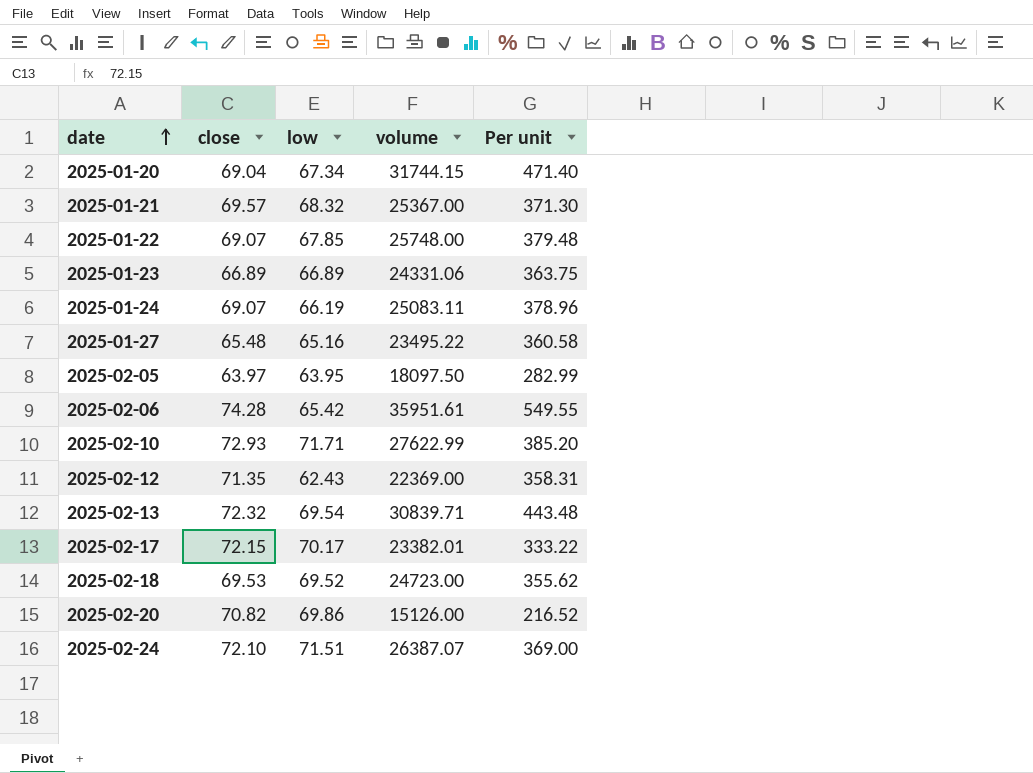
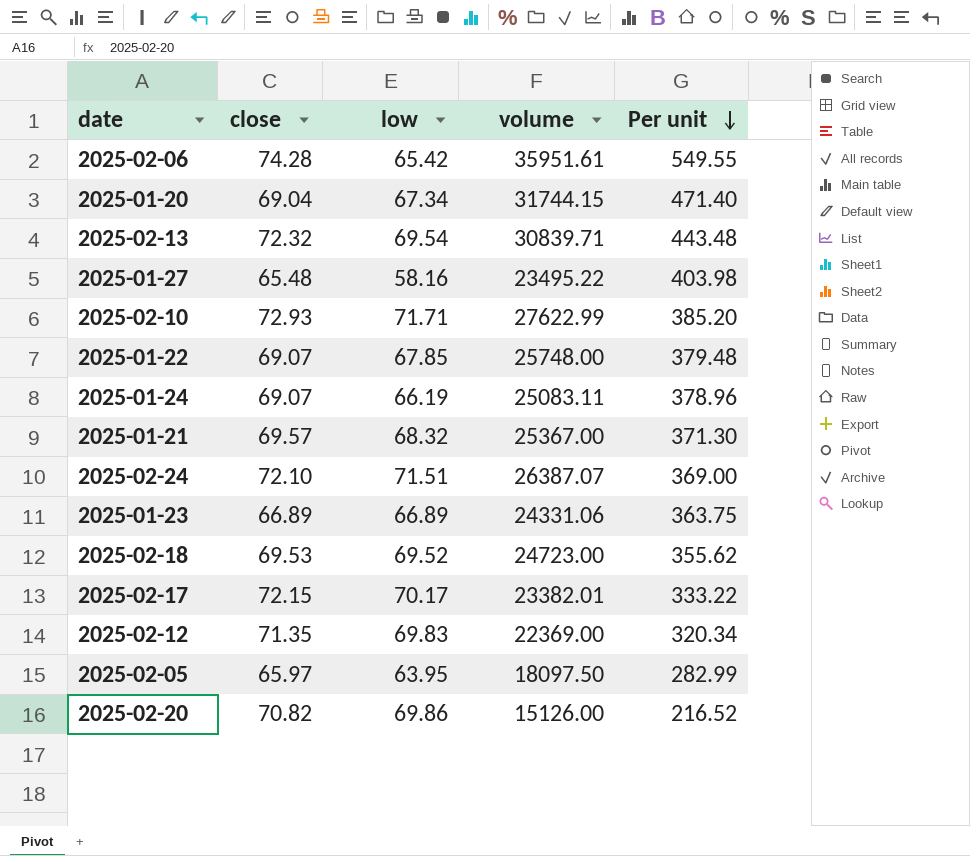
row order: date ascending -> Per unit descending
2025-01-27 | low: 65.16 -> 58.16
2025-01-27 | Per unit: 360.58 -> 403.98
2025-02-12 | low: 62.43 -> 69.83
2025-02-12 | Per unit: 358.31 -> 320.34
2025-02-05 | close: 63.97 -> 65.97

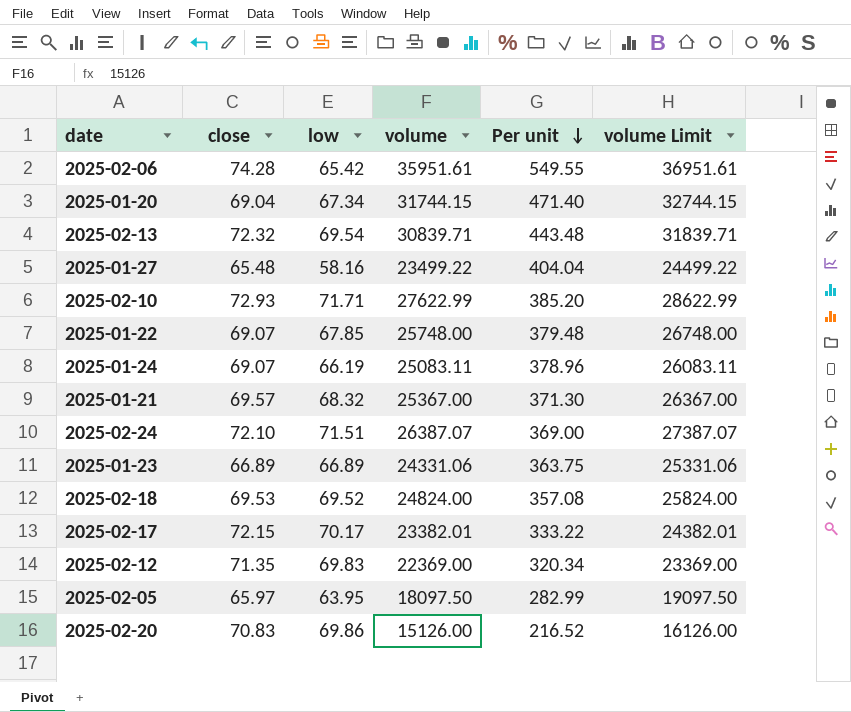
column volume Limit | formula: none -> [volume] + 1000
2025-01-27 | volume: 23495.22 -> 23499.22
2025-01-27 | Per unit: 403.98 -> 404.04
2025-02-18 | volume: 24723.00 -> 24824.00
2025-02-18 | Per unit: 355.62 -> 357.08
2025-02-20 | close: 70.82 -> 70.83

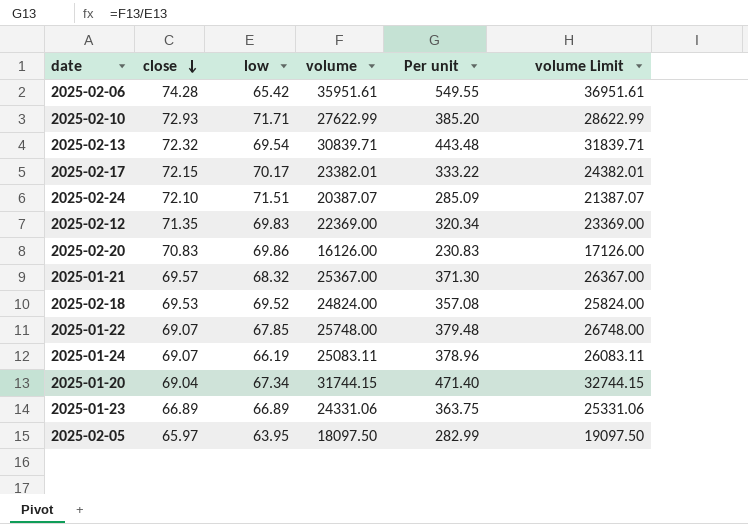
row order: Per unit descending -> close descending
row 2025-01-27: 65.48 | 58.16 | 23499.22 | 404.04 | 24499.22 -> none
2025-02-24 | volume: 26387.07 -> 20387.07
2025-02-24 | Per unit: 369.00 -> 285.09
2025-02-24 | volume Limit: 27387.07 -> 21387.07
2025-02-20 | volume: 15126.00 -> 16126.00
2025-02-20 | Per unit: 216.52 -> 230.83
2025-02-20 | volume Limit: 16126.00 -> 17126.00

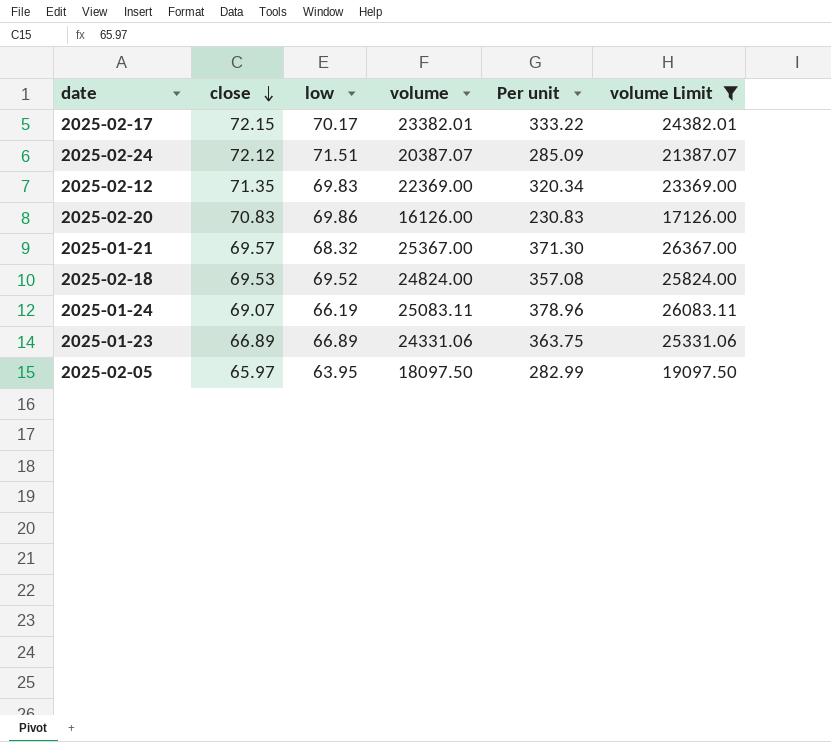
filter: none -> volume Limit <= 26367.00
2025-02-24 | close: 72.10 -> 72.12

